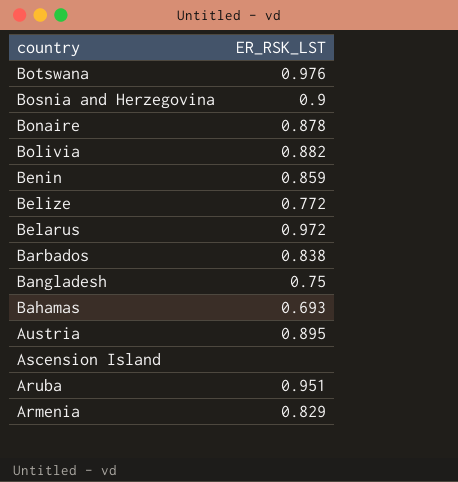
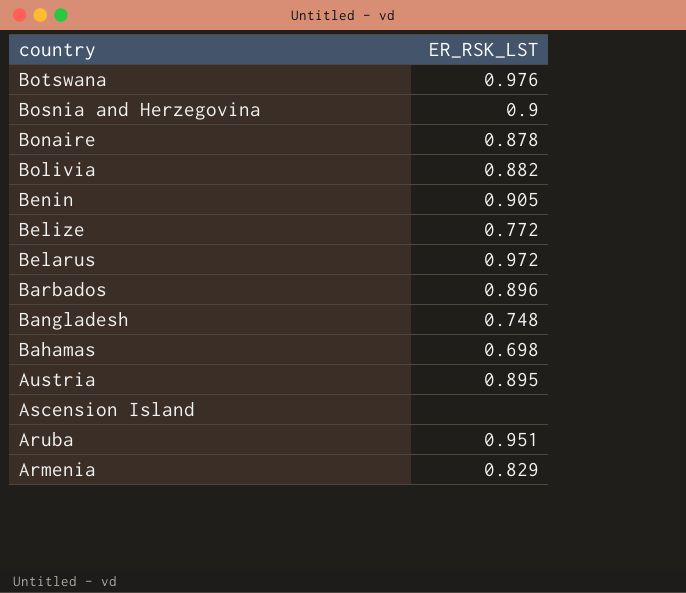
Benin | ER_RSK_LST: 0.859 -> 0.905
Barbados | ER_RSK_LST: 0.838 -> 0.896
Bangladesh | ER_RSK_LST: 0.75 -> 0.748
Bahamas | ER_RSK_LST: 0.693 -> 0.698

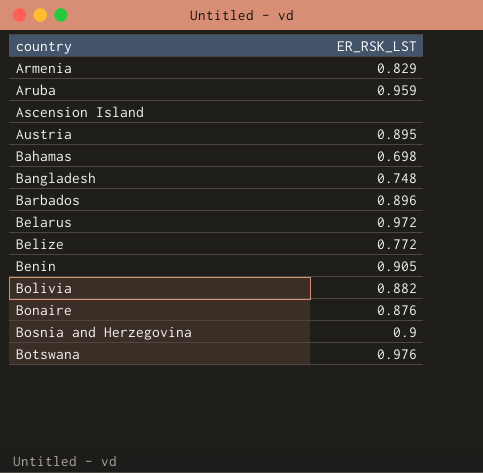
row order: country descending -> country ascending
Aruba | ER_RSK_LST: 0.951 -> 0.959
Bonaire | ER_RSK_LST: 0.878 -> 0.876

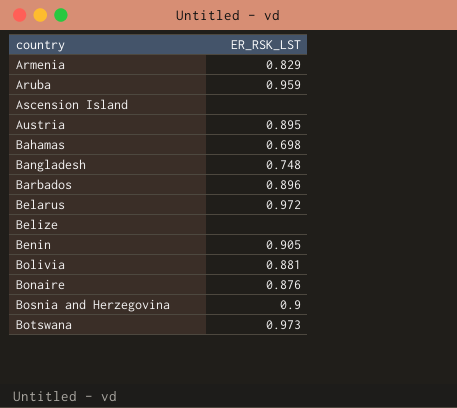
Belize | ER_RSK_LST: 0.772 -> none
Bolivia | ER_RSK_LST: 0.882 -> 0.881
Botswana | ER_RSK_LST: 0.976 -> 0.973

